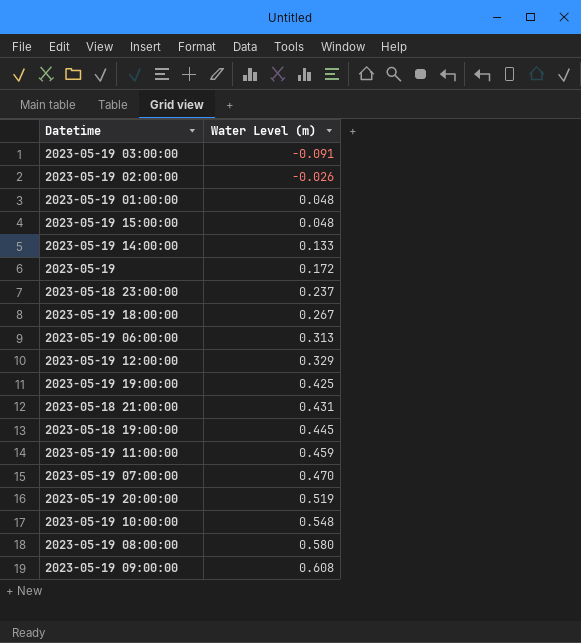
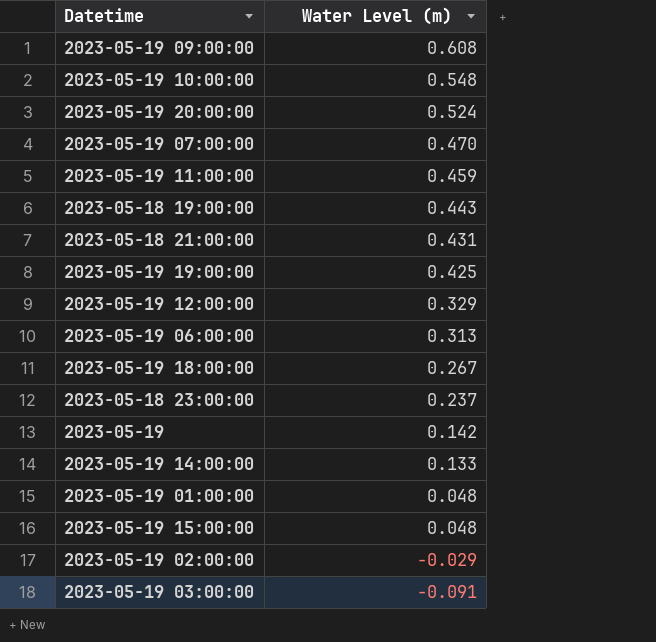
row order: Water Level (m) ascending -> Water Level (m) descending
row 2023-05-19 08:00:00: 0.580 -> none
2023-05-19 20:00:00 | Water Level (m): 0.519 -> 0.524
2023-05-18 19:00:00 | Water Level (m): 0.445 -> 0.443
2023-05-19 | Water Level (m): 0.172 -> 0.142
2023-05-19 02:00:00 | Water Level (m): -0.026 -> -0.029

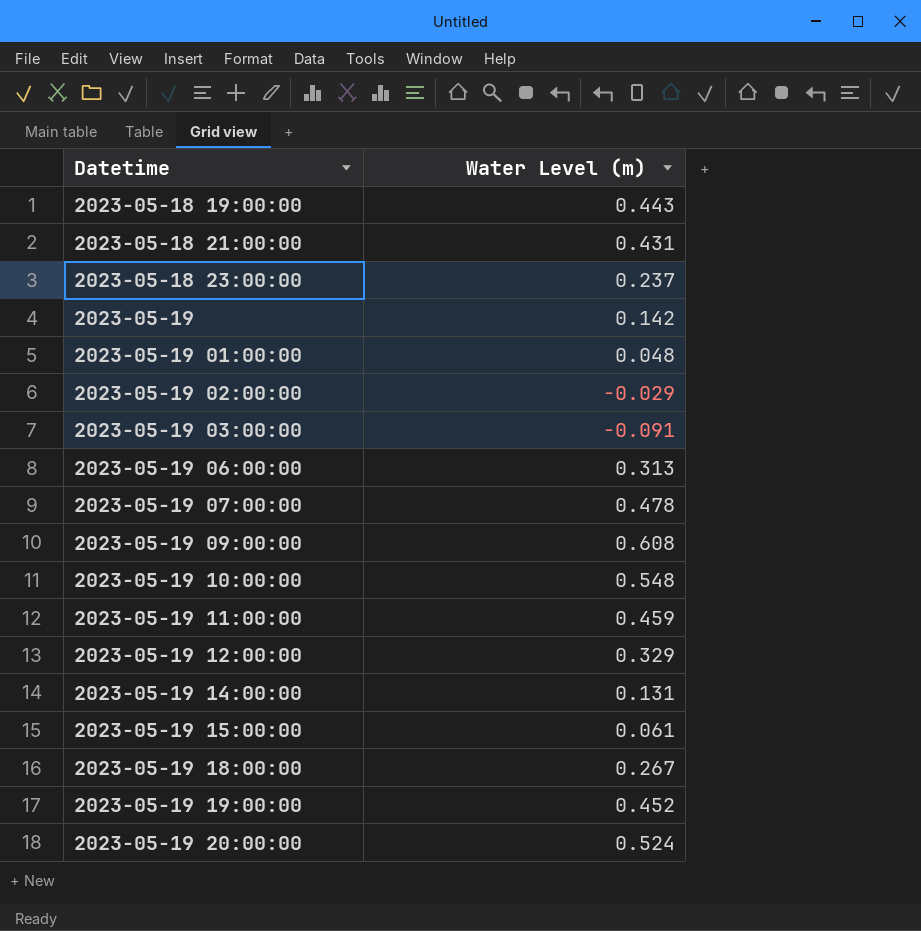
row order: Water Level (m) descending -> Datetime ascending
2023-05-19 07:00:00 | Water Level (m): 0.470 -> 0.478
2023-05-19 14:00:00 | Water Level (m): 0.133 -> 0.131
2023-05-19 15:00:00 | Water Level (m): 0.048 -> 0.061
2023-05-19 19:00:00 | Water Level (m): 0.425 -> 0.452

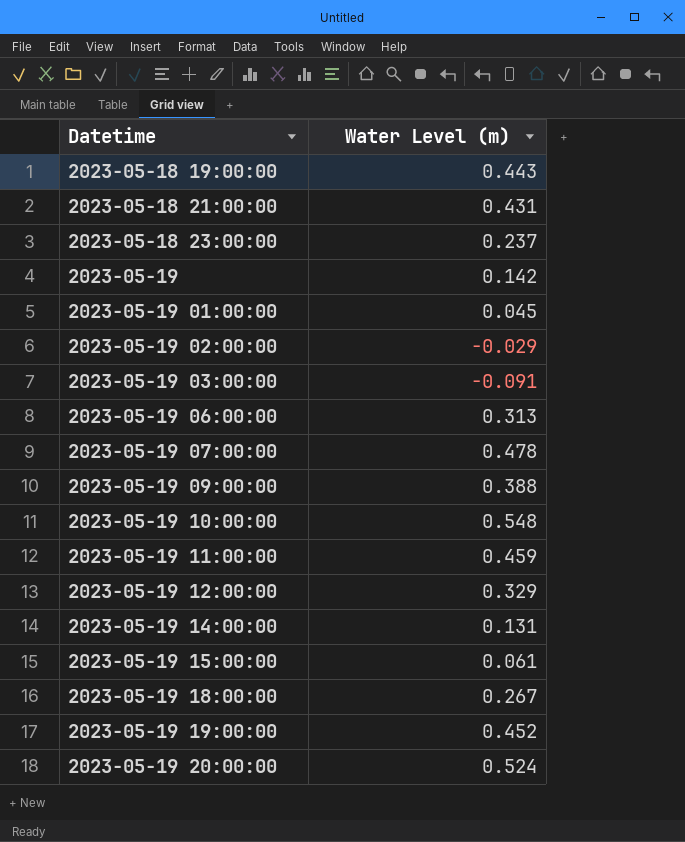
2023-05-19 01:00:00 | Water Level (m): 0.048 -> 0.045
2023-05-19 09:00:00 | Water Level (m): 0.608 -> 0.388

